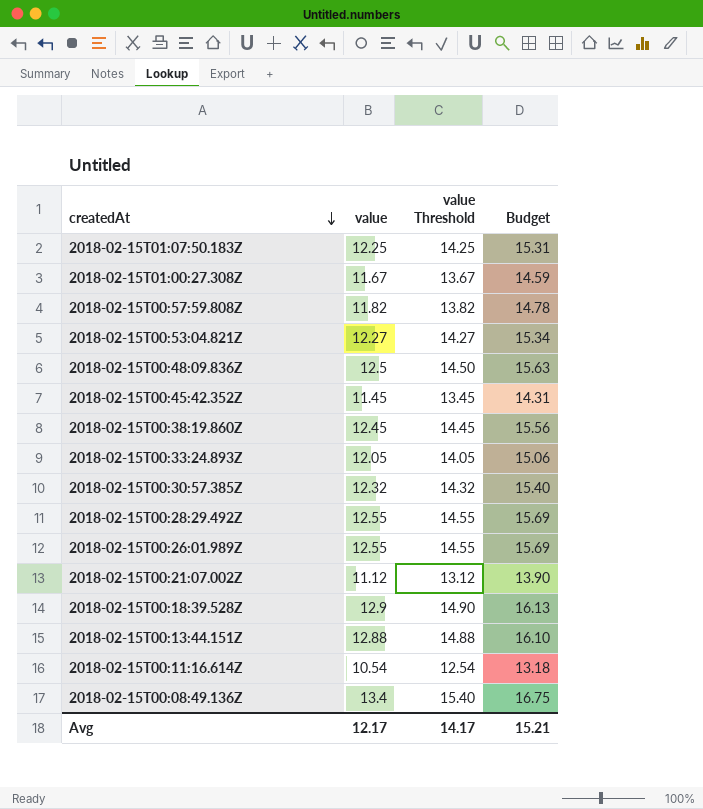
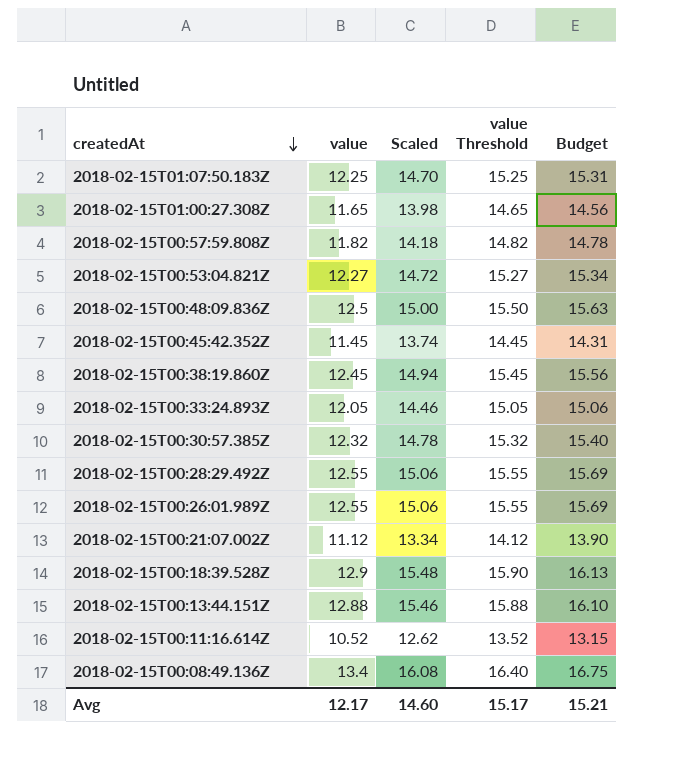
column Scaled | formula: none -> [value] * 1.2
column value Threshold | formula: [value] + 2 -> [value] + 3
2018-02-15T01:00:27.308Z | value: 11.67 -> 11.65
2018-02-15T01:00:27.308Z | Budget: 14.59 -> 14.56
2018-02-15T00:11:16.614Z | value: 10.54 -> 10.52
2018-02-15T00:11:16.614Z | Budget: 13.18 -> 13.15
Avg | value Threshold: 14.17 -> 15.17

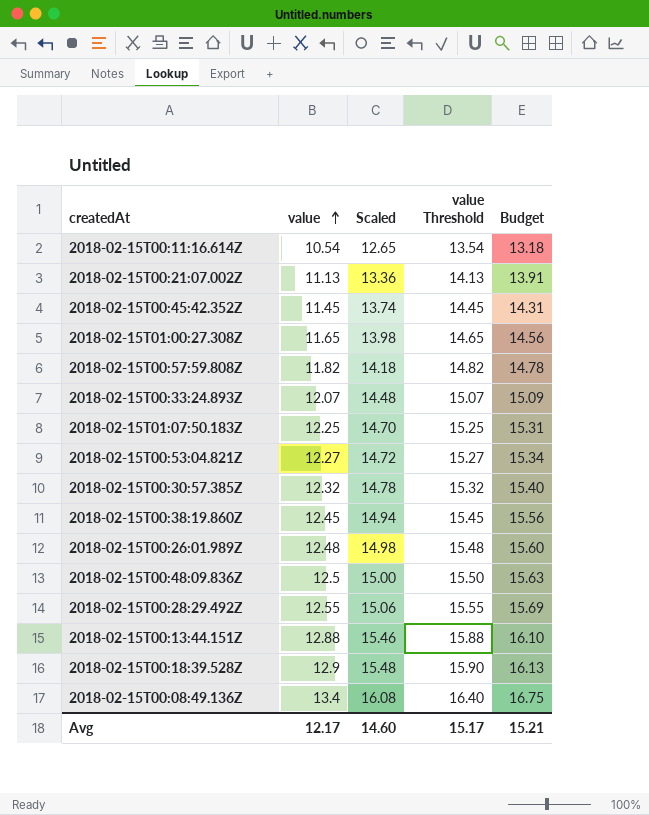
row order: createdAt descending -> value ascending
2018-02-15T00:11:16.614Z | value: 10.52 -> 10.54
2018-02-15T00:11:16.614Z | Scaled: 12.62 -> 12.65
2018-02-15T00:11:16.614Z | value Threshold: 13.52 -> 13.54
2018-02-15T00:11:16.614Z | Budget: 13.15 -> 13.18
2018-02-15T00:21:07.002Z | value: 11.12 -> 11.13
2018-02-15T00:21:07.002Z | Scaled: 13.34 -> 13.36
2018-02-15T00:21:07.002Z | value Threshold: 14.12 -> 14.13
2018-02-15T00:21:07.002Z | Budget: 13.90 -> 13.91
2018-02-15T00:33:24.893Z | value: 12.05 -> 12.07
2018-02-15T00:33:24.893Z | Scaled: 14.46 -> 14.48
2018-02-15T00:33:24.893Z | value Threshold: 15.05 -> 15.07
2018-02-15T00:33:24.893Z | Budget: 15.06 -> 15.09
2018-02-15T00:26:01.989Z | value: 12.55 -> 12.48
2018-02-15T00:26:01.989Z | Scaled: 15.06 -> 14.98
2018-02-15T00:26:01.989Z | value Threshold: 15.55 -> 15.48
2018-02-15T00:26:01.989Z | Budget: 15.69 -> 15.60

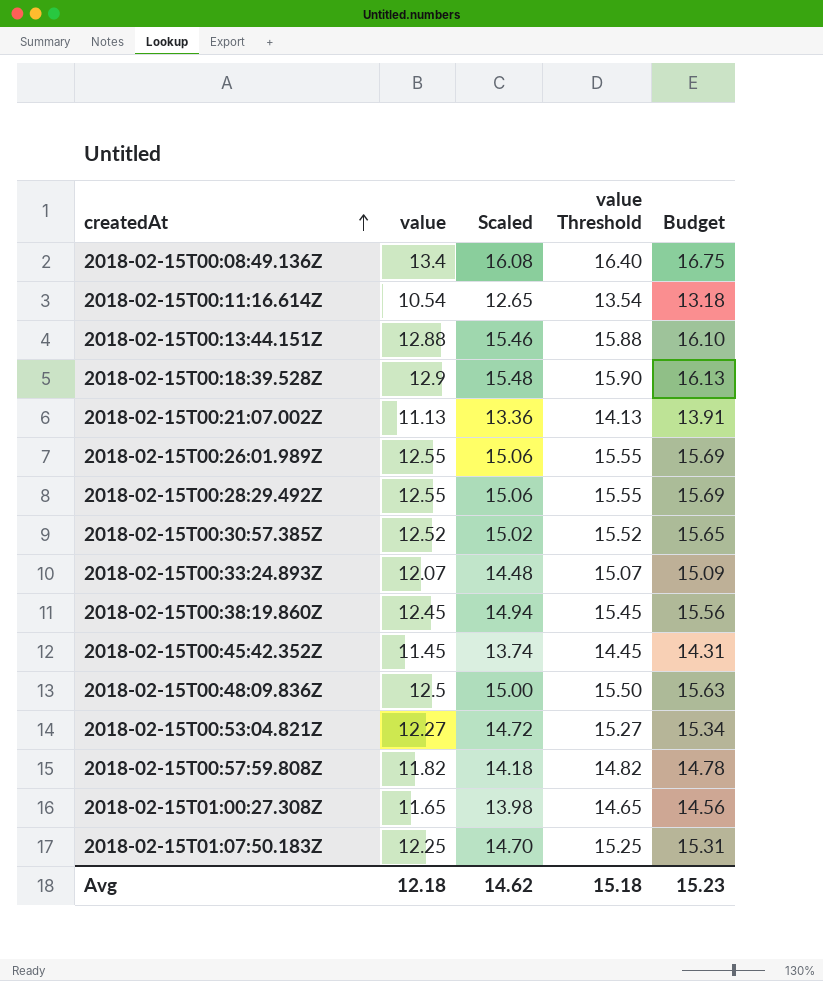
row order: value ascending -> createdAt ascending
2018-02-15T00:26:01.989Z | value: 12.48 -> 12.55
2018-02-15T00:26:01.989Z | Scaled: 14.98 -> 15.06
2018-02-15T00:26:01.989Z | value Threshold: 15.48 -> 15.55
2018-02-15T00:26:01.989Z | Budget: 15.60 -> 15.69
2018-02-15T00:30:57.385Z | value: 12.32 -> 12.52
2018-02-15T00:30:57.385Z | Scaled: 14.78 -> 15.02
2018-02-15T00:30:57.385Z | value Threshold: 15.32 -> 15.52
2018-02-15T00:30:57.385Z | Budget: 15.40 -> 15.65
Avg | value: 12.17 -> 12.18
Avg | Scaled: 14.60 -> 14.62
Avg | value Threshold: 15.17 -> 15.18
Avg | Budget: 15.21 -> 15.23

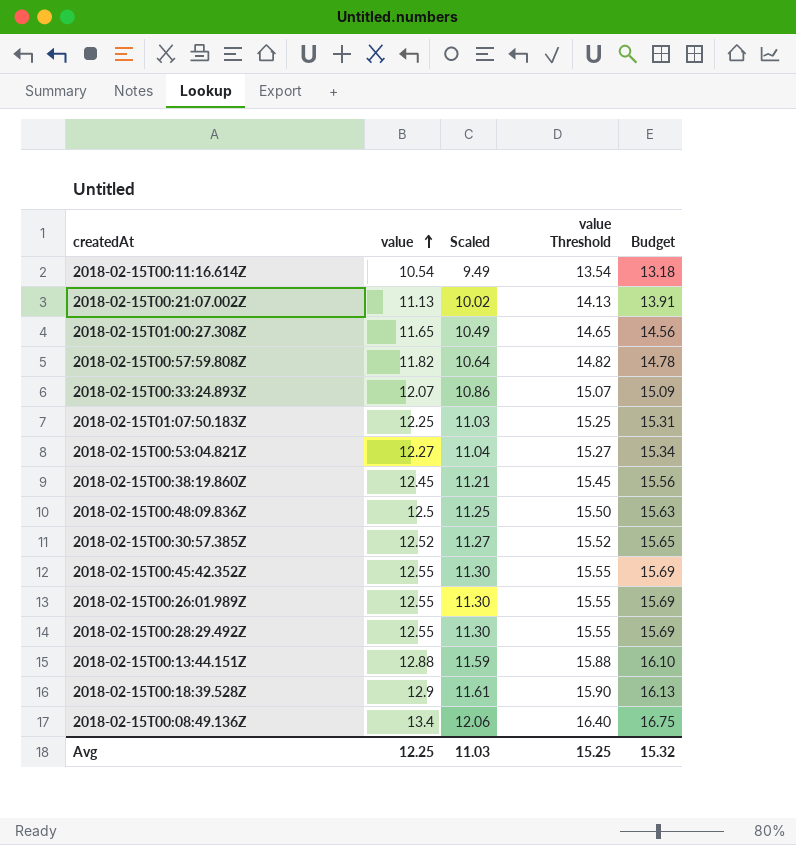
row order: createdAt ascending -> value ascending
column Scaled | formula: [value] * 1.2 -> [value] * 0.9
2018-02-15T00:45:42.352Z | value: 11.45 -> 12.55
2018-02-15T00:45:42.352Z | value Threshold: 14.45 -> 15.55
2018-02-15T00:45:42.352Z | Budget: 14.31 -> 15.69
Avg | value: 12.18 -> 12.25
Avg | Scaled: 14.62 -> 11.03
Avg | value Threshold: 15.18 -> 15.25
Avg | Budget: 15.23 -> 15.32

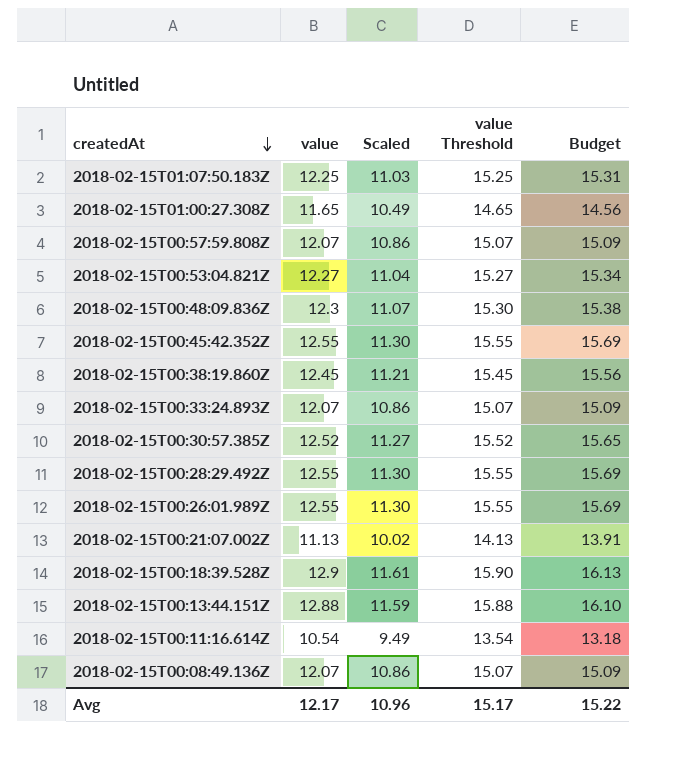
row order: value ascending -> createdAt descending
2018-02-15T00:57:59.808Z | value: 11.82 -> 12.07
2018-02-15T00:57:59.808Z | Scaled: 10.64 -> 10.86
2018-02-15T00:57:59.808Z | value Threshold: 14.82 -> 15.07
2018-02-15T00:57:59.808Z | Budget: 14.78 -> 15.09
2018-02-15T00:48:09.836Z | value: 12.5 -> 12.3
2018-02-15T00:48:09.836Z | Scaled: 11.25 -> 11.07
2018-02-15T00:48:09.836Z | value Threshold: 15.50 -> 15.30
2018-02-15T00:48:09.836Z | Budget: 15.63 -> 15.38
2018-02-15T00:08:49.136Z | value: 13.4 -> 12.07
2018-02-15T00:08:49.136Z | Scaled: 12.06 -> 10.86
2018-02-15T00:08:49.136Z | value Threshold: 16.40 -> 15.07
2018-02-15T00:08:49.136Z | Budget: 16.75 -> 15.09
Avg | value: 12.25 -> 12.17
Avg | Scaled: 11.03 -> 10.96
Avg | value Threshold: 15.25 -> 15.17
Avg | Budget: 15.32 -> 15.22

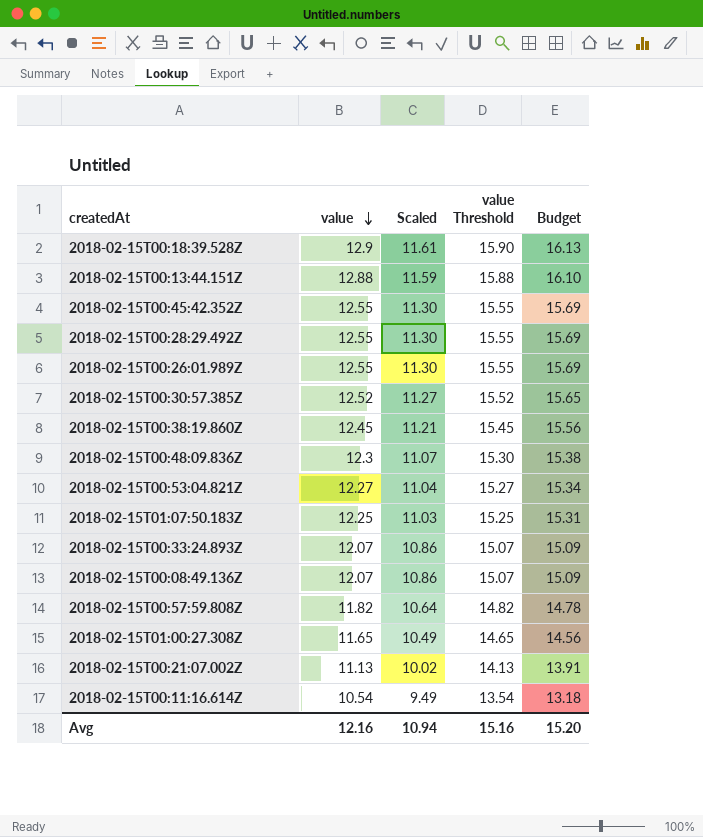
row order: createdAt descending -> value descending
2018-02-15T00:57:59.808Z | value: 12.07 -> 11.82
2018-02-15T00:57:59.808Z | Scaled: 10.86 -> 10.64
2018-02-15T00:57:59.808Z | value Threshold: 15.07 -> 14.82
2018-02-15T00:57:59.808Z | Budget: 15.09 -> 14.78
Avg | value: 12.17 -> 12.16
Avg | Scaled: 10.96 -> 10.94
Avg | value Threshold: 15.17 -> 15.16
Avg | Budget: 15.22 -> 15.20

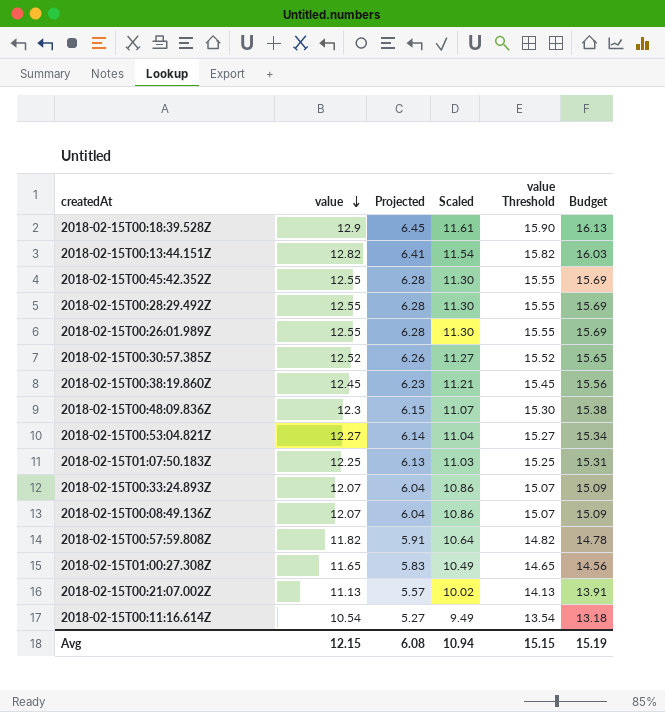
column Projected | formula: none -> [value] * 0.5
2018-02-15T00:13:44.151Z | value: 12.88 -> 12.82
2018-02-15T00:13:44.151Z | Scaled: 11.59 -> 11.54
2018-02-15T00:13:44.151Z | value Threshold: 15.88 -> 15.82
2018-02-15T00:13:44.151Z | Budget: 16.10 -> 16.03
Avg | value: 12.16 -> 12.15
Avg | value Threshold: 15.16 -> 15.15
Avg | Budget: 15.20 -> 15.19

